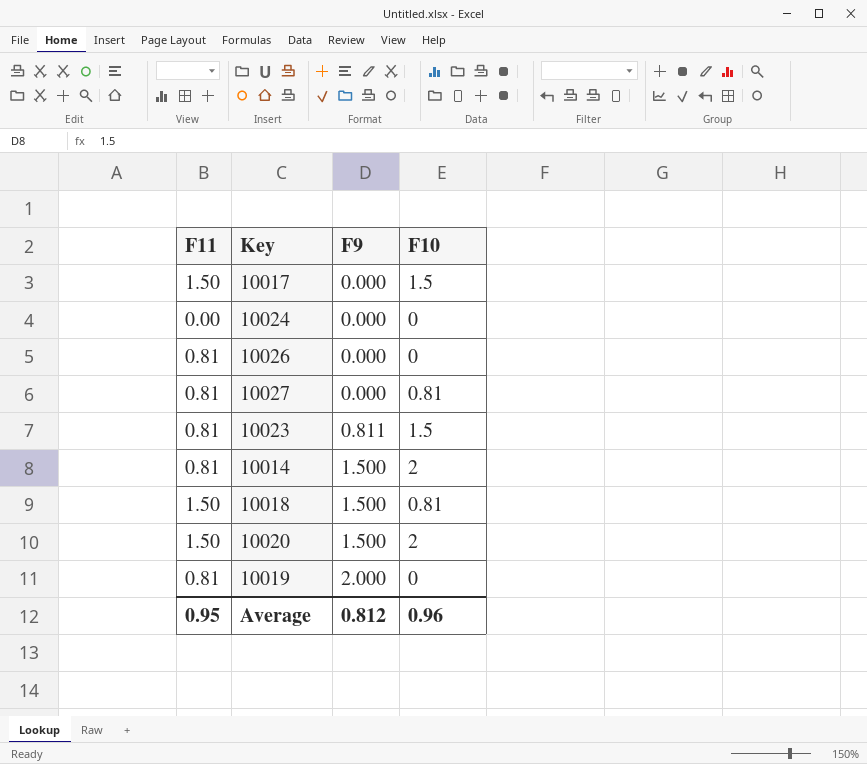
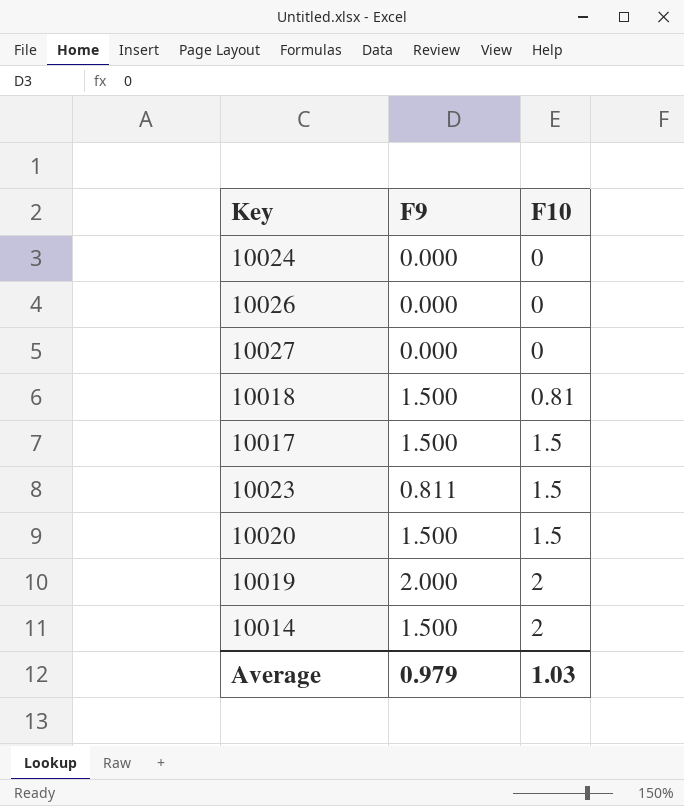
row order: F9 ascending -> F10 ascending
column F11 | position: 1 -> none
10027 | F10: 0.81 -> 0
10017 | F9: 0.000 -> 1.500
10020 | F10: 2 -> 1.5
10019 | F10: 0 -> 2
Average | F9: 0.812 -> 0.979
Average | F10: 0.96 -> 1.03

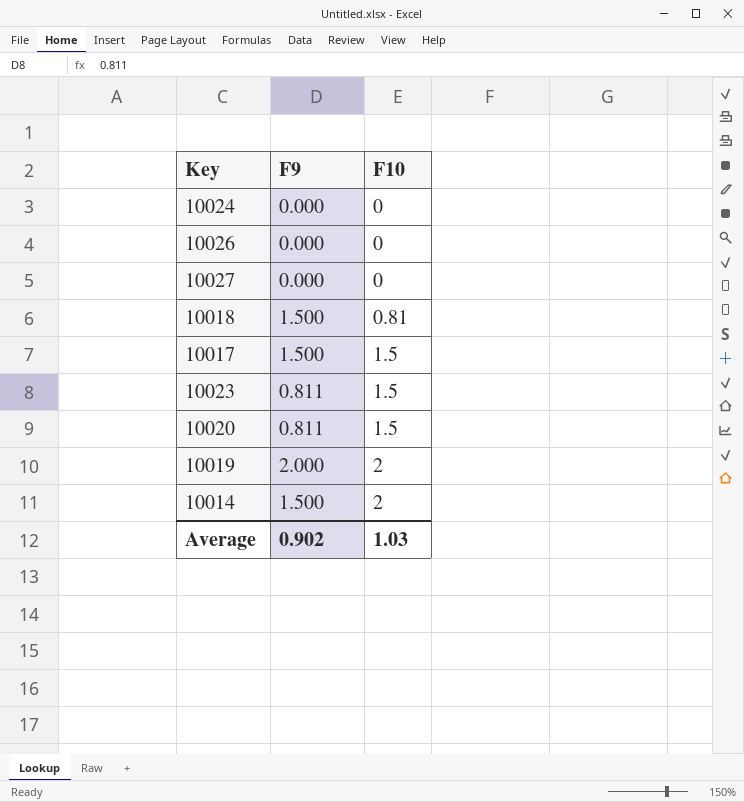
10020 | F9: 1.500 -> 0.811
Average | F9: 0.979 -> 0.902

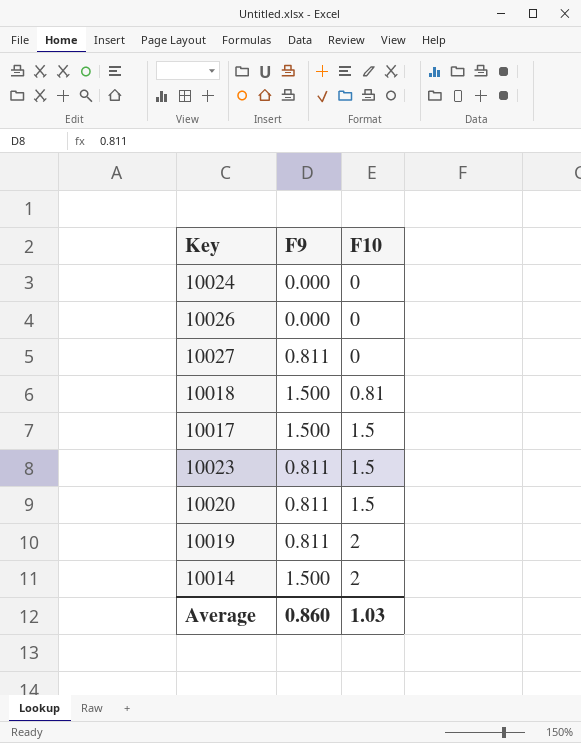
10027 | F9: 0.000 -> 0.811
10019 | F9: 2.000 -> 0.811
Average | F9: 0.902 -> 0.860

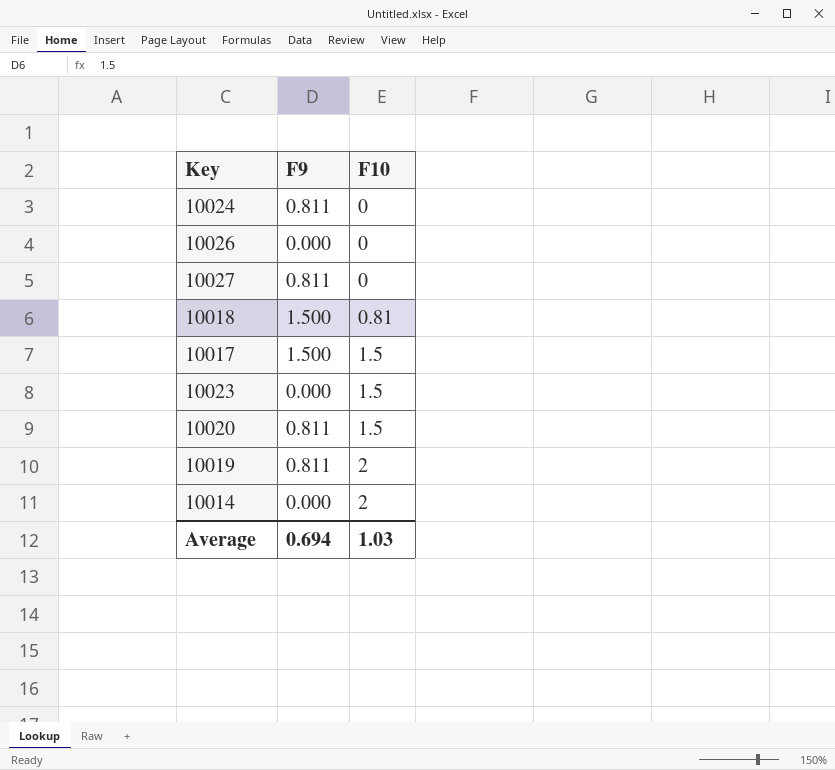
10024 | F9: 0.000 -> 0.811
10023 | F9: 0.811 -> 0.000
10014 | F9: 1.500 -> 0.000
Average | F9: 0.860 -> 0.694

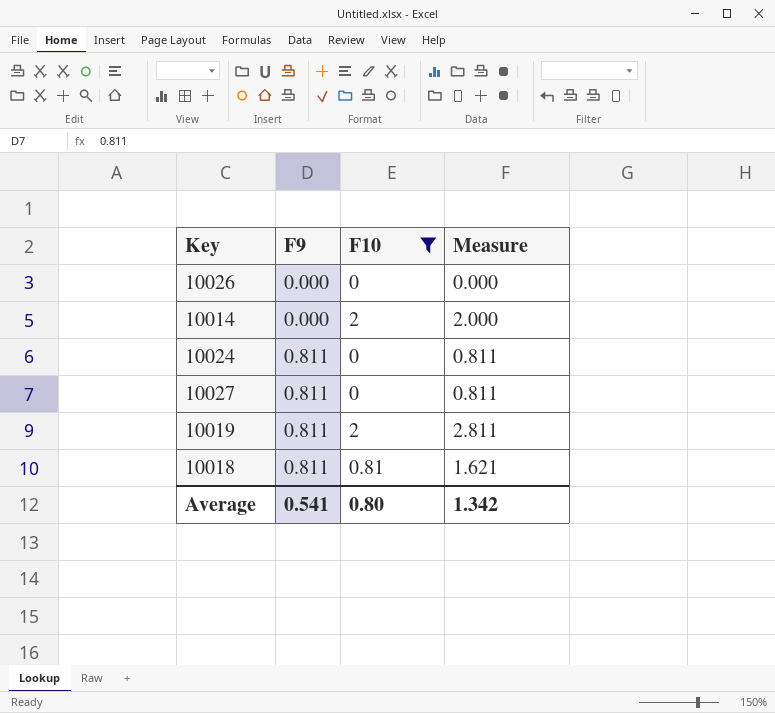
filter: none -> F10 != 1.5
row order: F10 ascending -> F9 ascending
column Measure | formula: none -> [F9] + [F10]
10018 | F9: 1.500 -> 0.811
Average | F9: 0.694 -> 0.541
Average | F10: 1.03 -> 0.80

